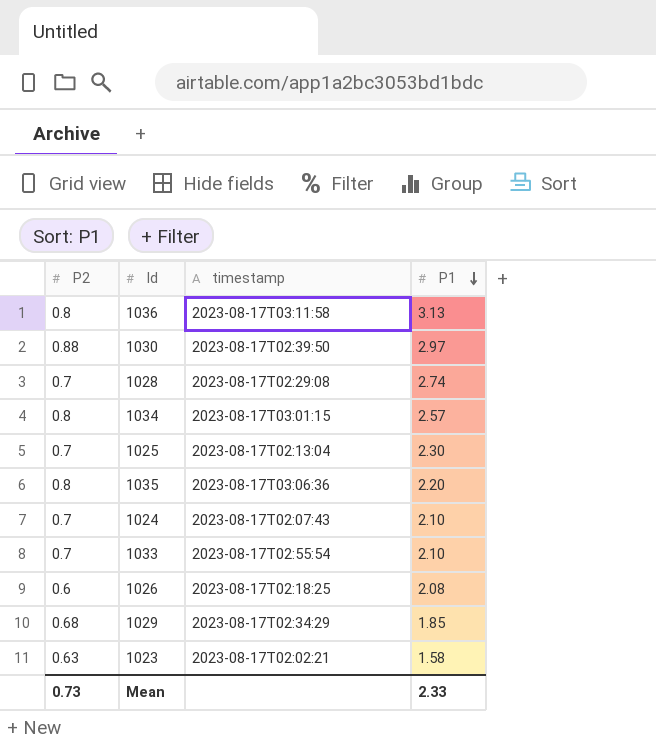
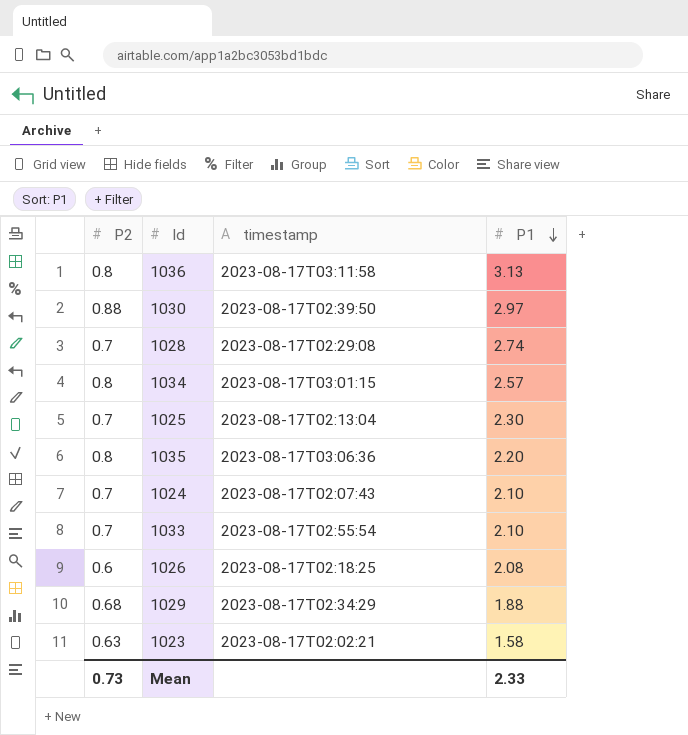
1029 | P1: 1.85 -> 1.88

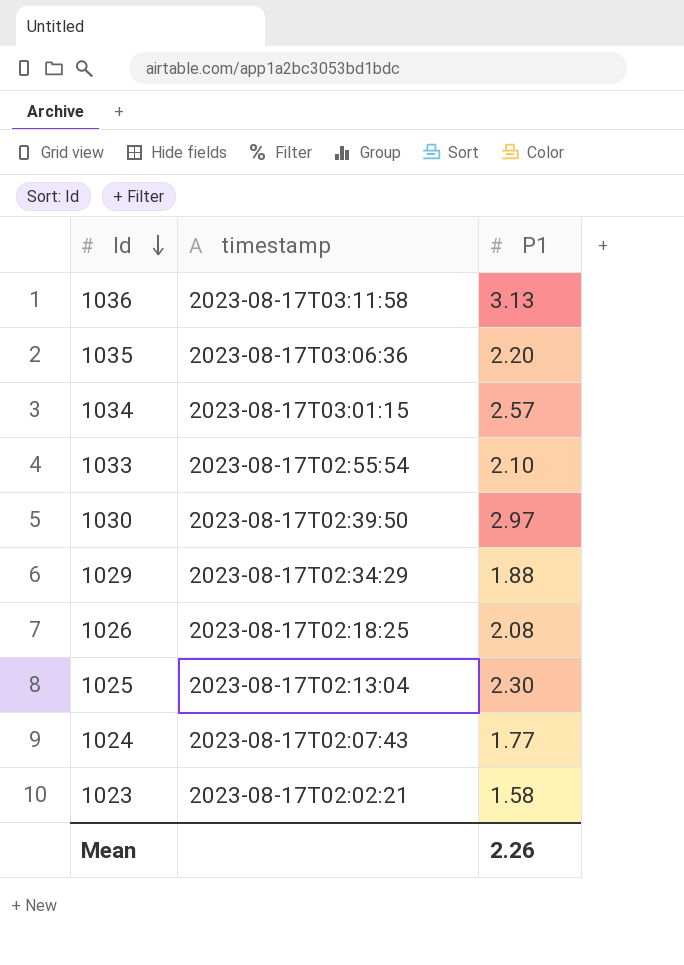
row order: P1 descending -> Id descending
column P2 | position: 1 -> none
row 1028: 0.7 | 2023-08-17T02:29:08 | 2.74 -> none
1024 | P1: 2.10 -> 1.77
Mean | P1: 2.33 -> 2.26

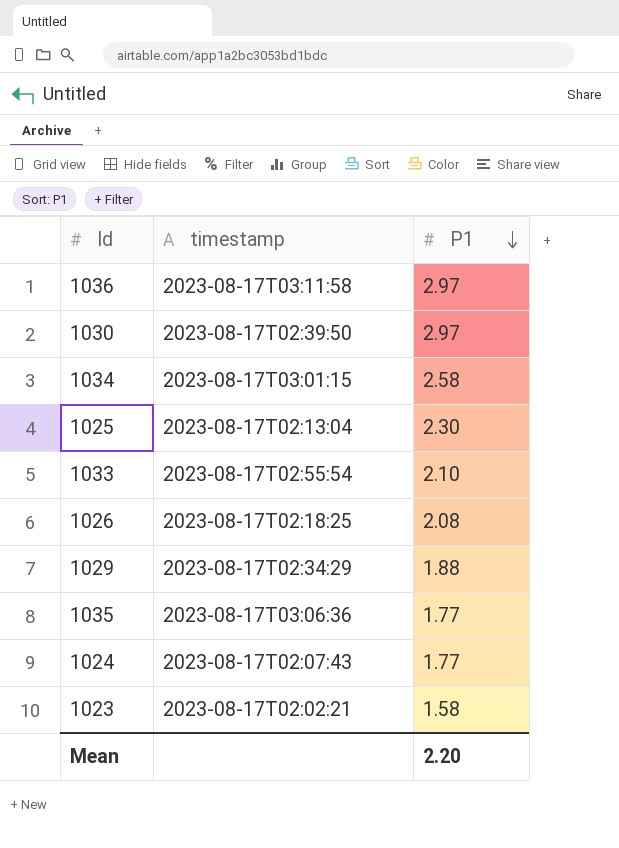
row order: Id descending -> P1 descending
1036 | P1: 3.13 -> 2.97
1034 | P1: 2.57 -> 2.58
1035 | P1: 2.20 -> 1.77
Mean | P1: 2.26 -> 2.20

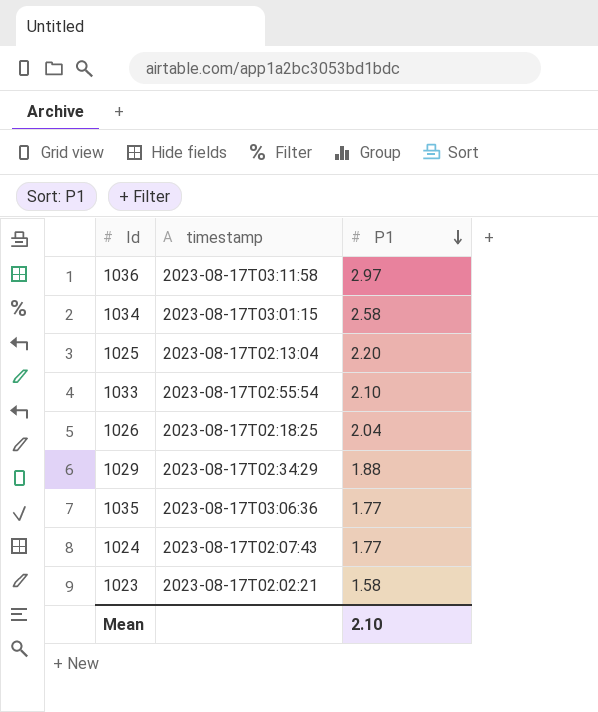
row 1030: 2023-08-17T02:39:50 | 2.97 -> none
1025 | P1: 2.30 -> 2.20
1026 | P1: 2.08 -> 2.04
Mean | P1: 2.20 -> 2.10

